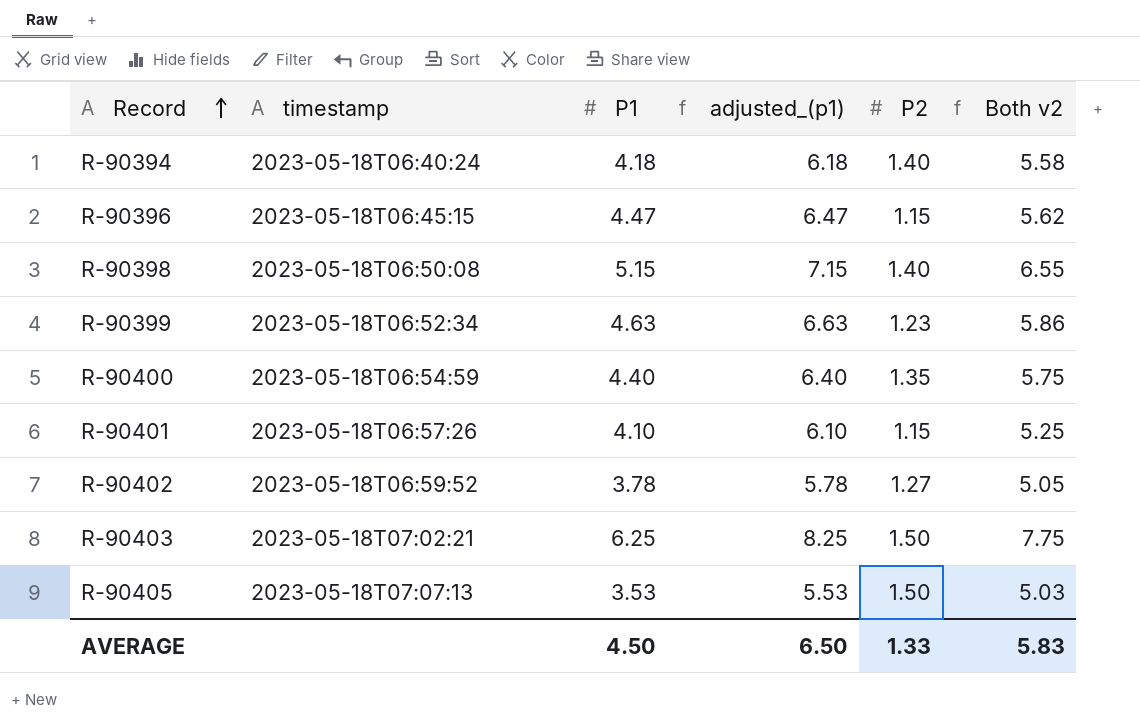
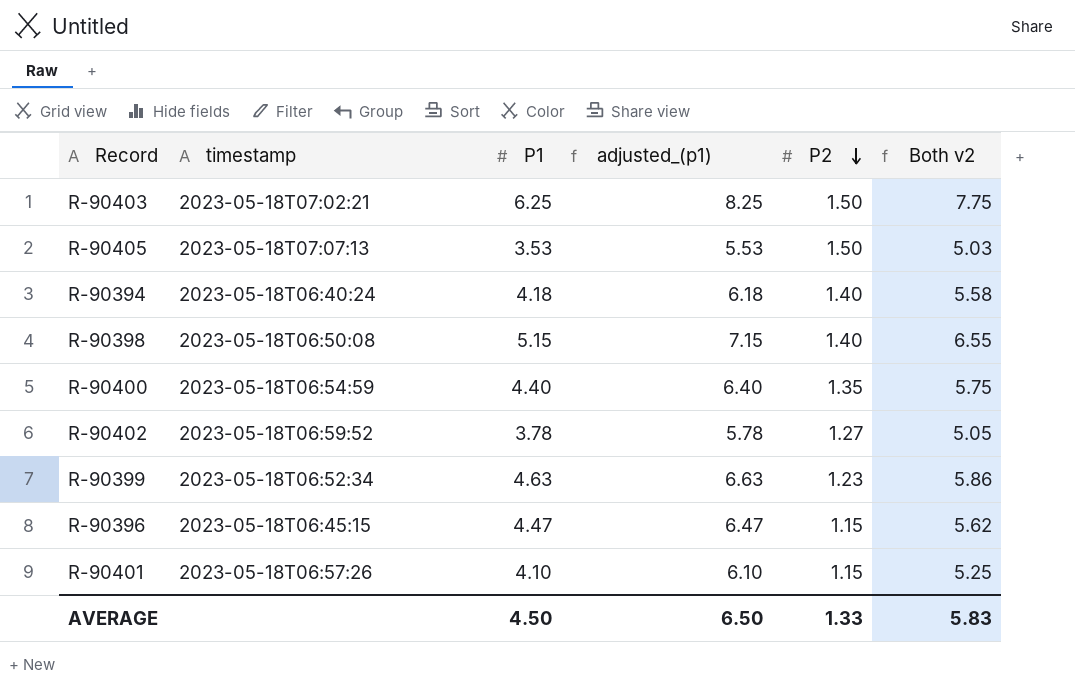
row order: Record ascending -> P2 descending

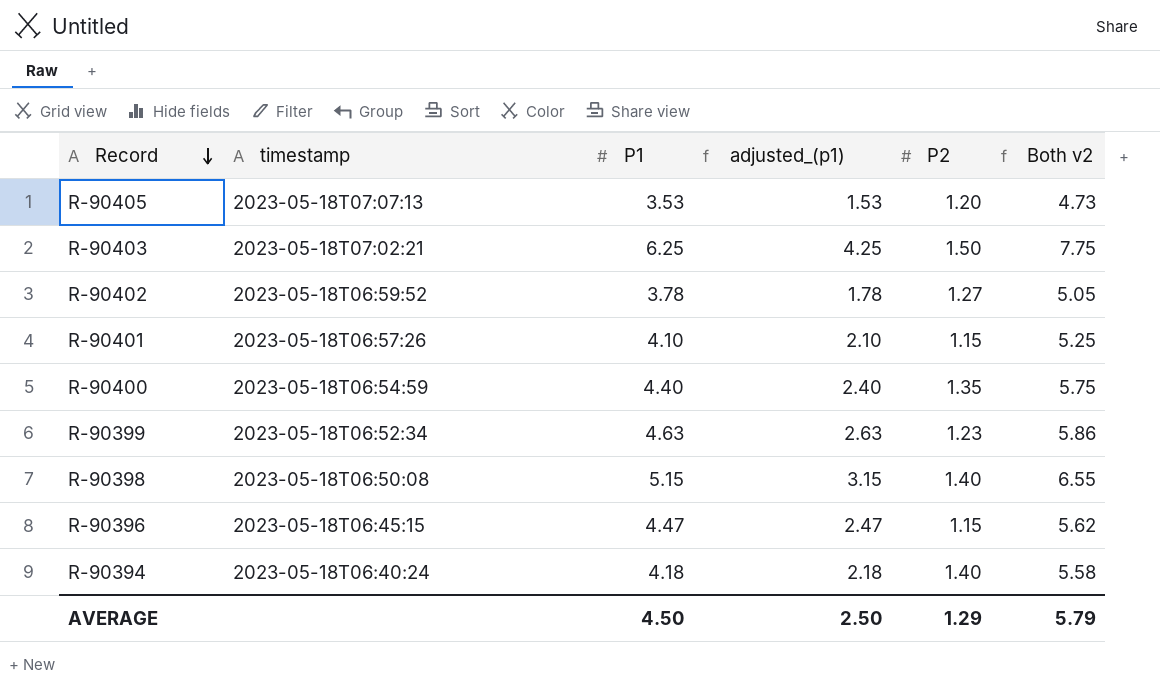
row order: P2 descending -> Record descending
column adjusted_(p1) | formula: [P1] + 2 -> [P1] - 2
R-90405 | P2: 1.50 -> 1.20
R-90405 | Both v2: 5.03 -> 4.73
AVERAGE | adjusted_(p1): 6.50 -> 2.50
AVERAGE | P2: 1.33 -> 1.29
AVERAGE | Both v2: 5.83 -> 5.79

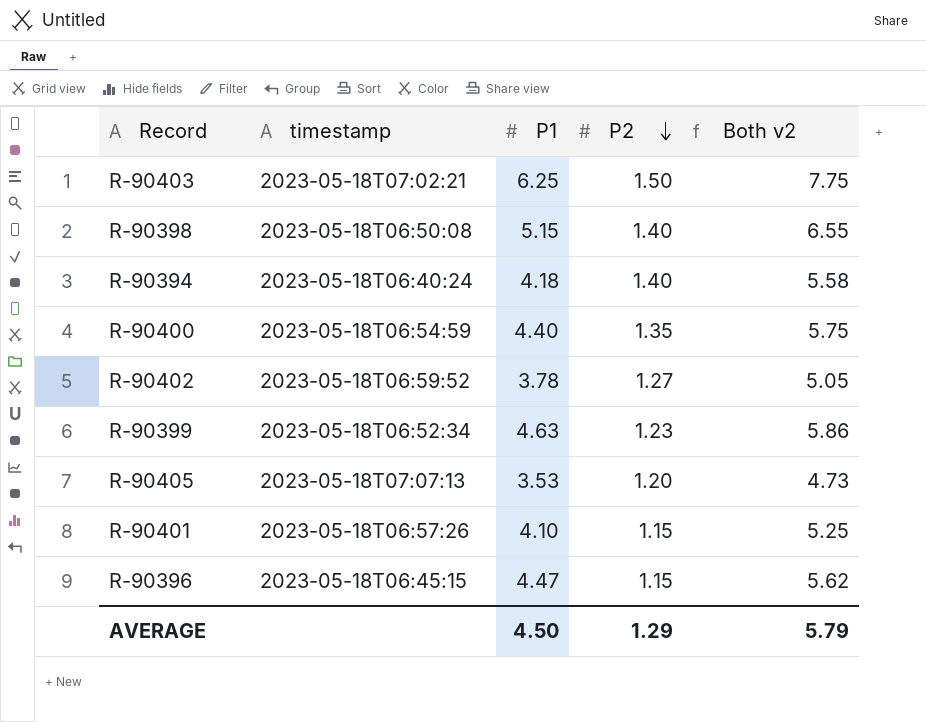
row order: Record descending -> P2 descending
column adjusted_(p1) | formula: [P1] - 2 -> none

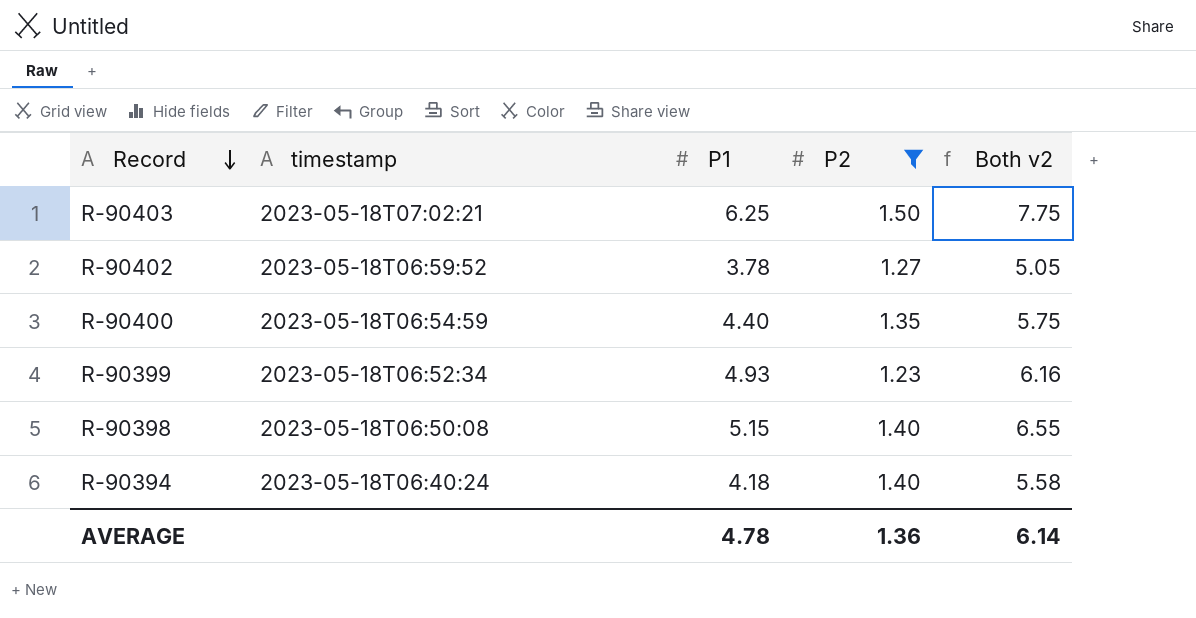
filter: none -> P2 >= 1.23
row order: P2 descending -> Record descending
R-90399 | P1: 4.63 -> 4.93
R-90399 | Both v2: 5.86 -> 6.16
AVERAGE | P1: 4.50 -> 4.78
AVERAGE | P2: 1.29 -> 1.36
AVERAGE | Both v2: 5.79 -> 6.14

